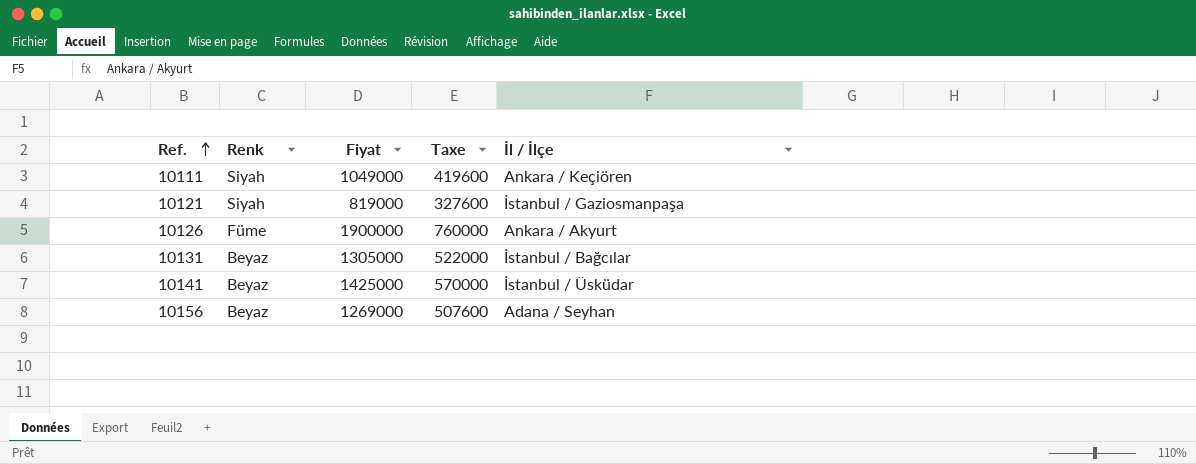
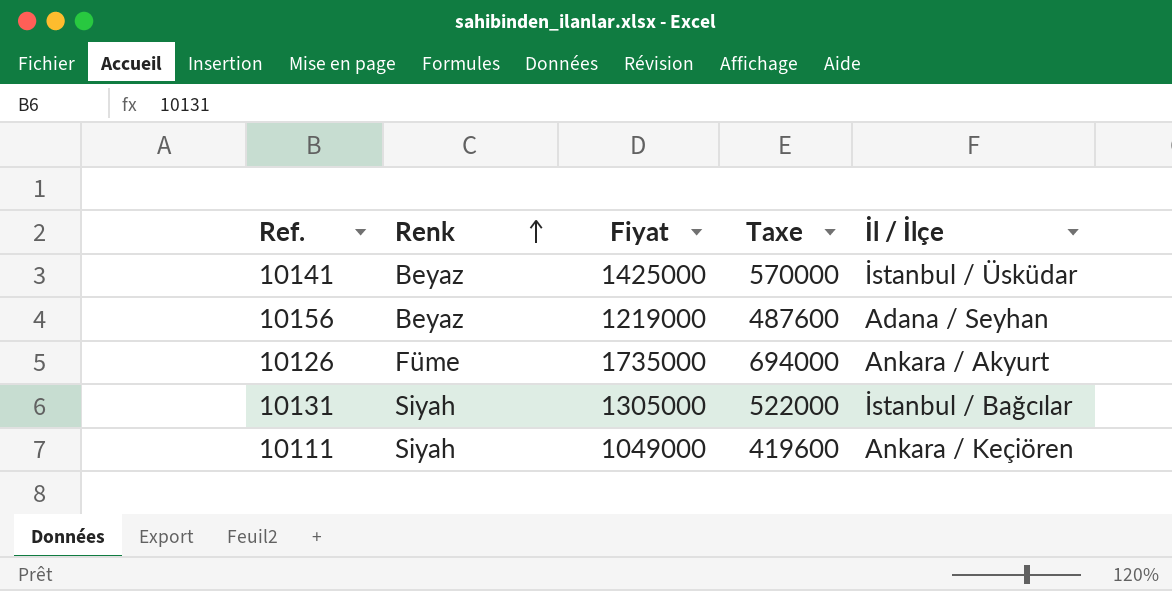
row order: Ref. ascending -> Renk ascending
row 10121: Siyah | 819000 | 327600 | İstanbul / Gaziosmanpaşa -> none
10156 | Fiyat: 1269000 -> 1219000
10156 | Taxe: 507600 -> 487600
10126 | Fiyat: 1900000 -> 1735000
10126 | Taxe: 760000 -> 694000
10131 | Renk: Beyaz -> Siyah

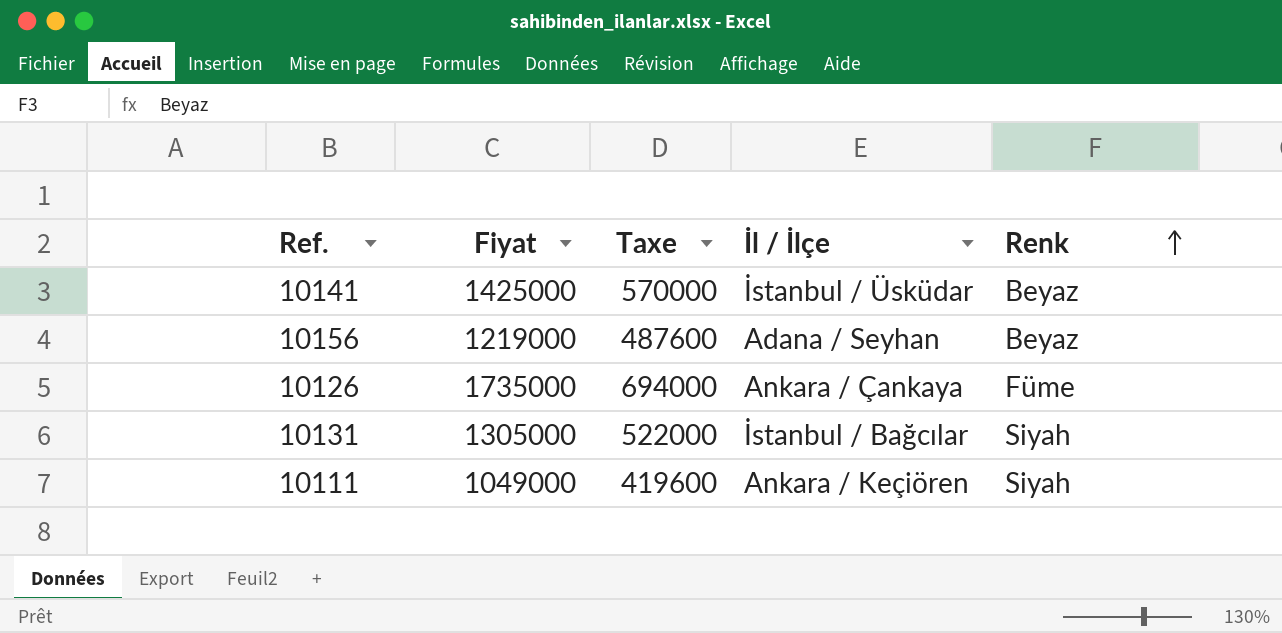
column Renk | position: 2 -> 5
10126 | İl / İlçe: Ankara / Akyurt -> Ankara / Çankaya

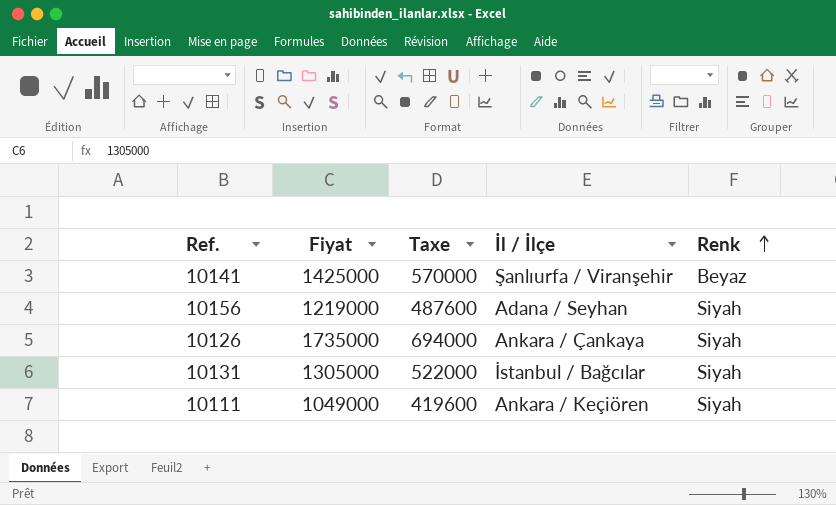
10141 | İl / İlçe: İstanbul / Üsküdar -> Şanlıurfa / Viranşehir
10156 | Renk: Beyaz -> Siyah
10126 | Renk: Füme -> Siyah

